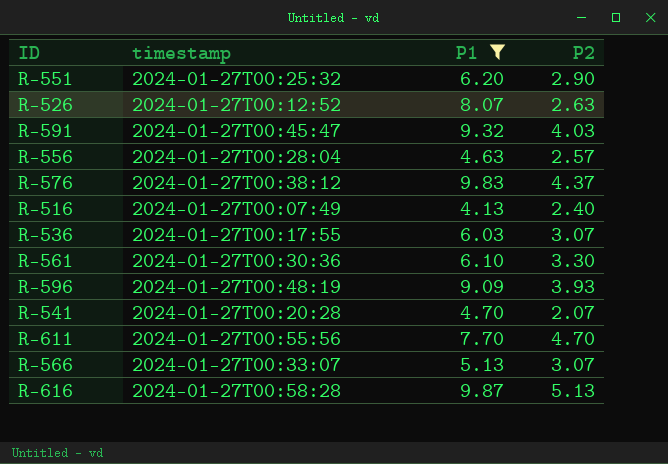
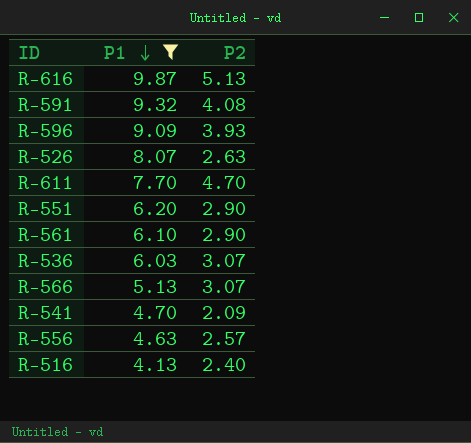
row order: none -> P1 descending
column timestamp | position: 2 -> none
row R-576: 2024-01-27T00:38:12 | 9.83 | 4.37 -> none
R-591 | P2: 4.03 -> 4.08
R-561 | P2: 3.30 -> 2.90
R-541 | P2: 2.07 -> 2.09

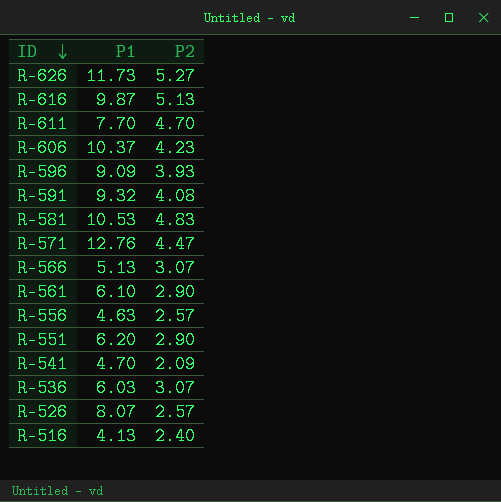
filter: P1 <= 9.87 -> none
row order: P1 descending -> ID descending
R-526 | P2: 2.63 -> 2.57

